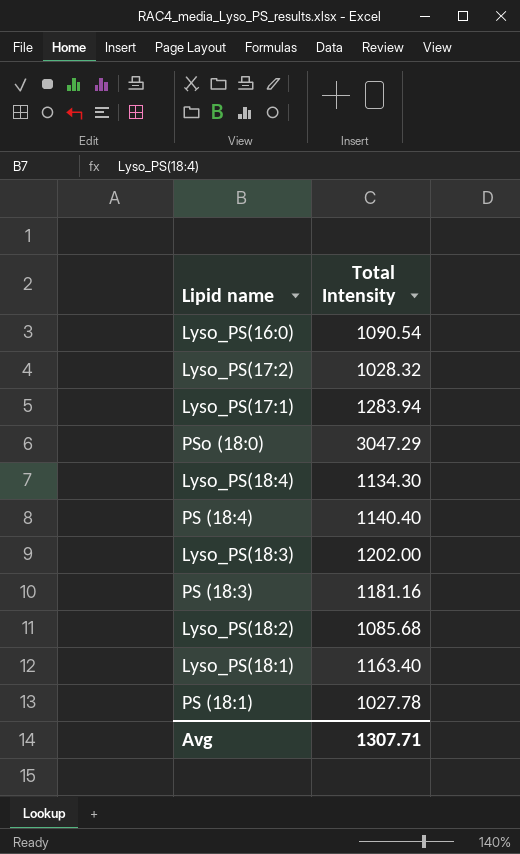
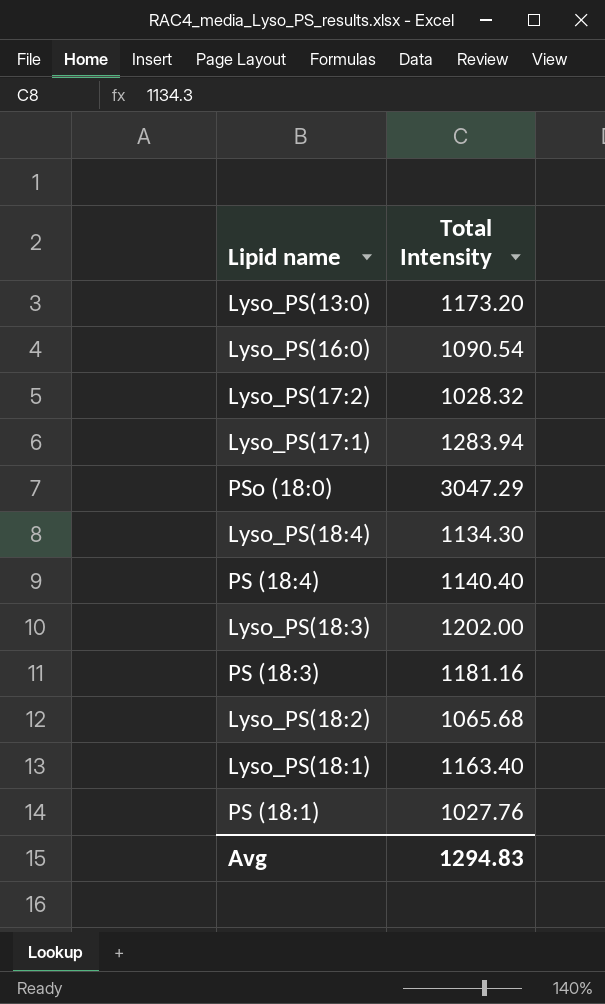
row Lyso_PS(13:0): none -> 1173.20
Lyso_PS(18:2) | Total Intensity: 1085.68 -> 1065.68
PS (18:1) | Total Intensity: 1027.78 -> 1027.76
Avg | Total Intensity: 1307.71 -> 1294.83

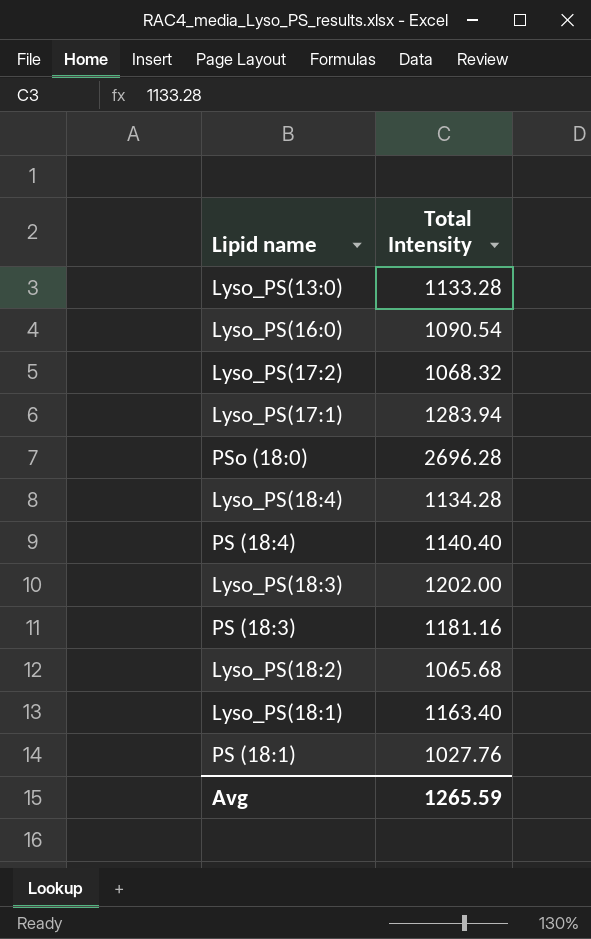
Lyso_PS(13:0) | Total Intensity: 1173.20 -> 1133.28
Lyso_PS(17:2) | Total Intensity: 1028.32 -> 1068.32
PSo (18:0) | Total Intensity: 3047.29 -> 2696.28
Lyso_PS(18:4) | Total Intensity: 1134.30 -> 1134.28
Avg | Total Intensity: 1294.83 -> 1265.59

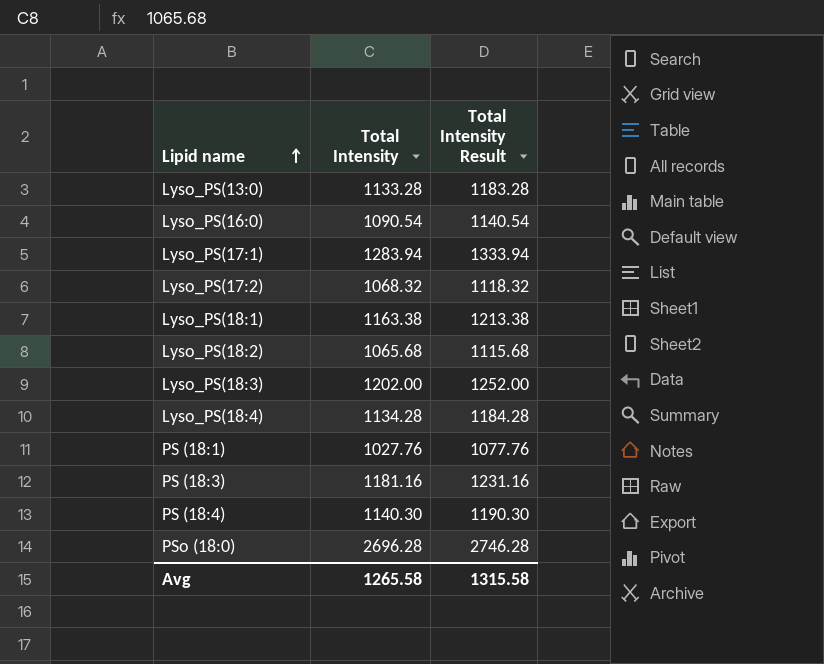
row order: none -> Lipid name ascending
column Total Intensity Result | formula: none -> [Total Intensity] + 50
Lyso_PS(18:1) | Total Intensity: 1163.40 -> 1163.38
PS (18:4) | Total Intensity: 1140.40 -> 1140.30
Avg | Total Intensity: 1265.59 -> 1265.58

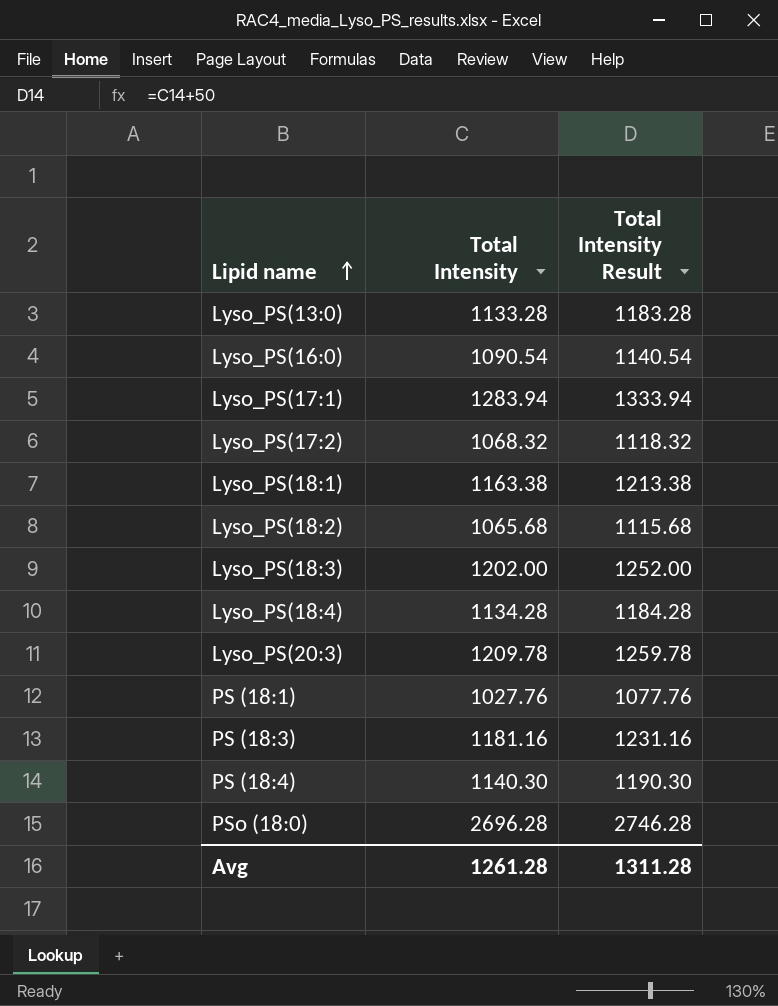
row Lyso_PS(20:3): none -> 1209.78 | 1259.78
Avg | Total Intensity: 1265.58 -> 1261.28
Avg | Total Intensity Result: 1315.58 -> 1311.28

